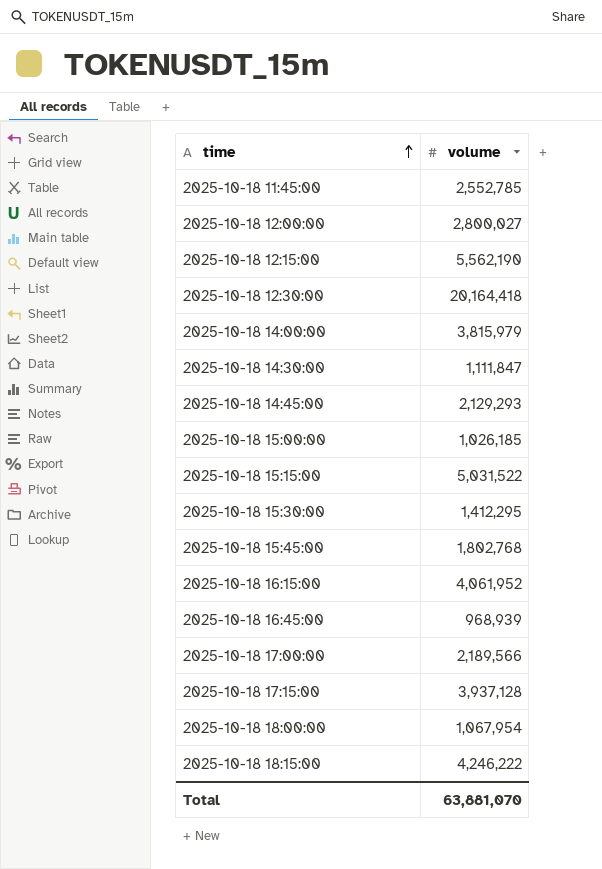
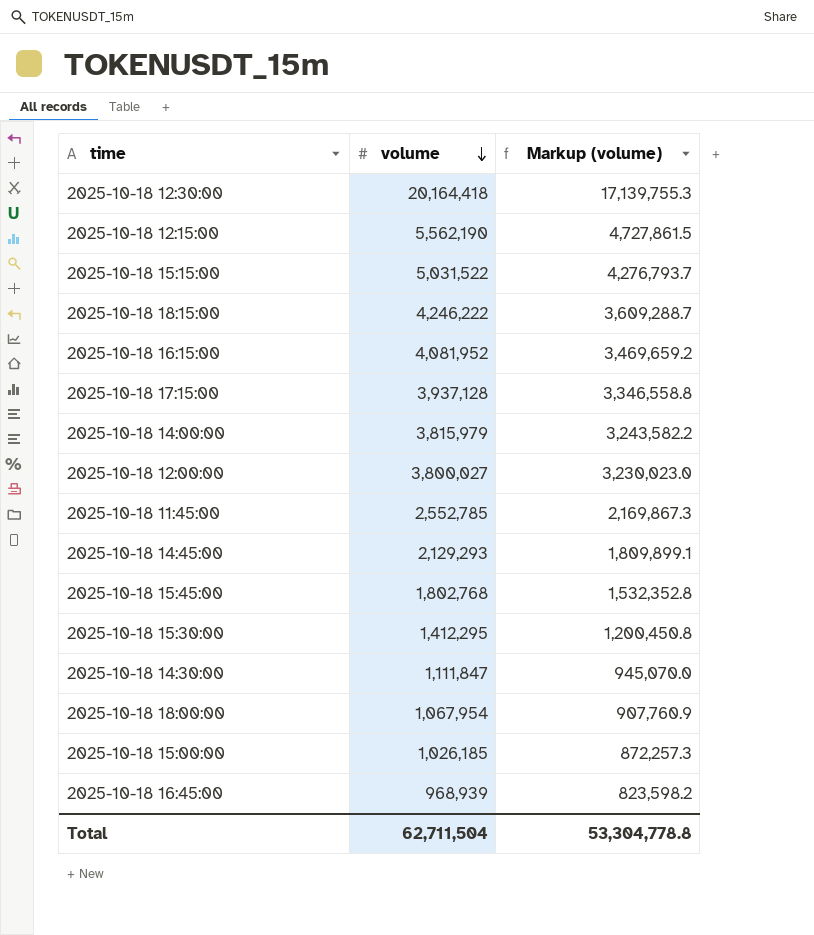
row order: time ascending -> volume descending
column Markup (volume) | formula: none -> [volume] * 0.85
row 2025-10-18 17:00:00: 2,189,566 -> none
2025-10-18 16:15:00 | volume: 4,061,952 -> 4,081,952
2025-10-18 12:00:00 | volume: 2,800,027 -> 3,800,027
Total | volume: 63,881,070 -> 62,711,504

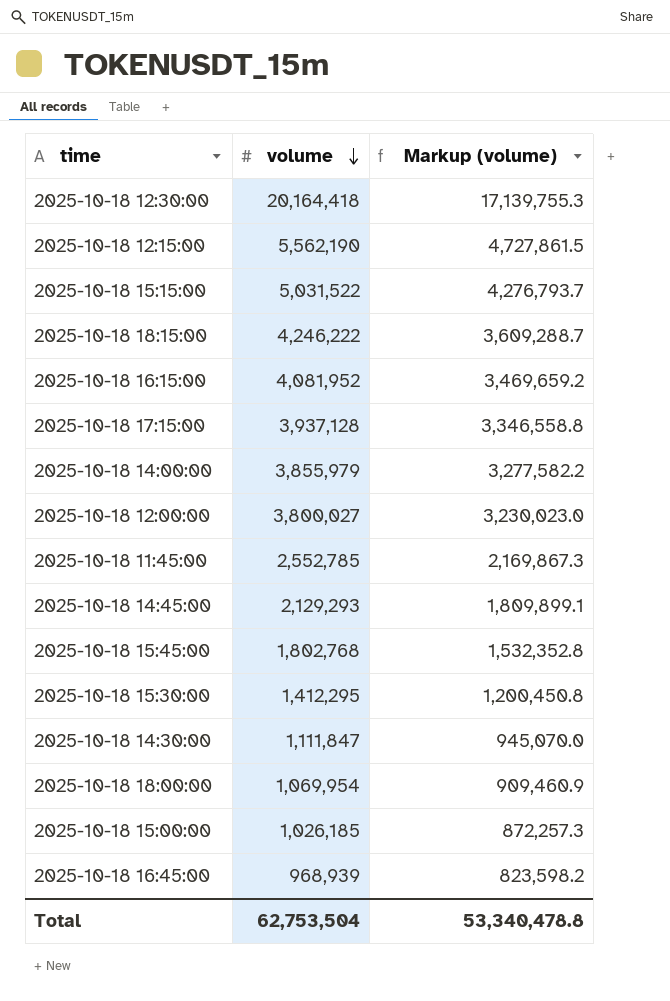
2025-10-18 14:00:00 | volume: 3,815,979 -> 3,855,979
2025-10-18 14:00:00 | Markup (volume): 3,243,582.2 -> 3,277,582.2
2025-10-18 18:00:00 | volume: 1,067,954 -> 1,069,954
2025-10-18 18:00:00 | Markup (volume): 907,760.9 -> 909,460.9
Total | volume: 62,711,504 -> 62,753,504
Total | Markup (volume): 53,304,778.8 -> 53,340,478.8

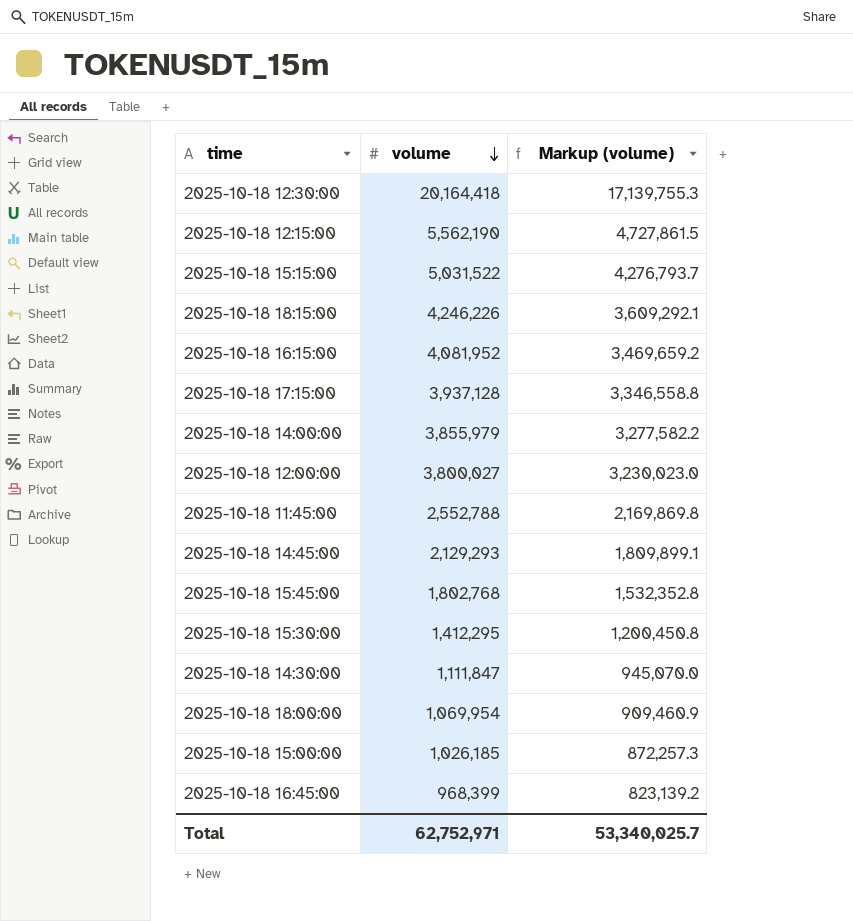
2025-10-18 18:15:00 | volume: 4,246,222 -> 4,246,226
2025-10-18 18:15:00 | Markup (volume): 3,609,288.7 -> 3,609,292.1
2025-10-18 11:45:00 | volume: 2,552,785 -> 2,552,788
2025-10-18 11:45:00 | Markup (volume): 2,169,867.3 -> 2,169,869.8
2025-10-18 16:45:00 | volume: 968,939 -> 968,399
2025-10-18 16:45:00 | Markup (volume): 823,598.2 -> 823,139.2
Total | volume: 62,753,504 -> 62,752,971
Total | Markup (volume): 53,340,478.8 -> 53,340,025.7

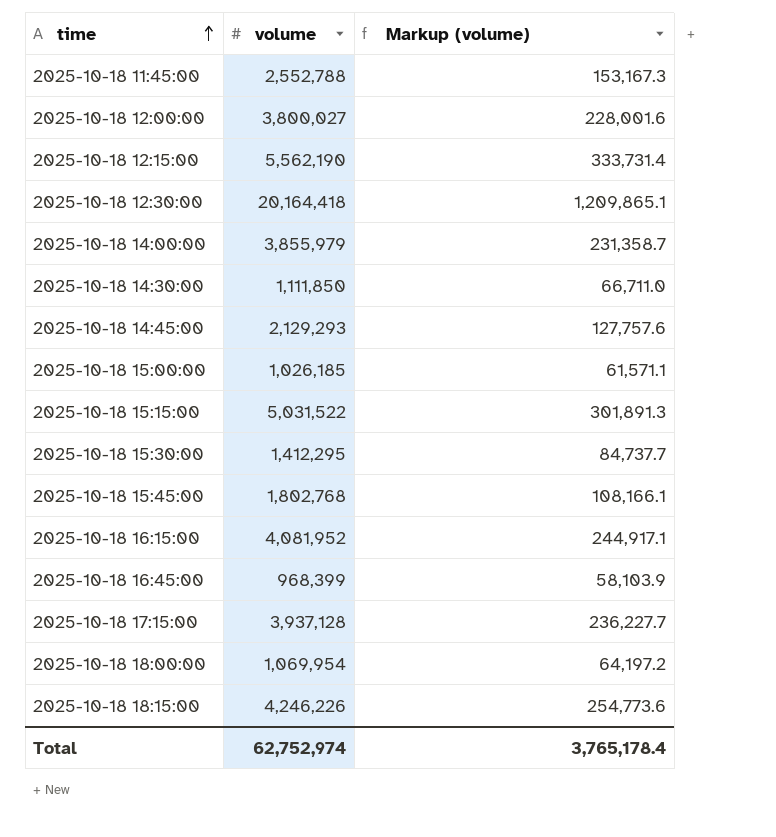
row order: volume descending -> time ascending
column Markup (volume) | formula: [volume] * 0.85 -> [volume] * 0.06
2025-10-18 14:30:00 | volume: 1,111,847 -> 1,111,850
Total | volume: 62,752,971 -> 62,752,974
Total | Markup (volume): 53,340,025.7 -> 3,765,178.4

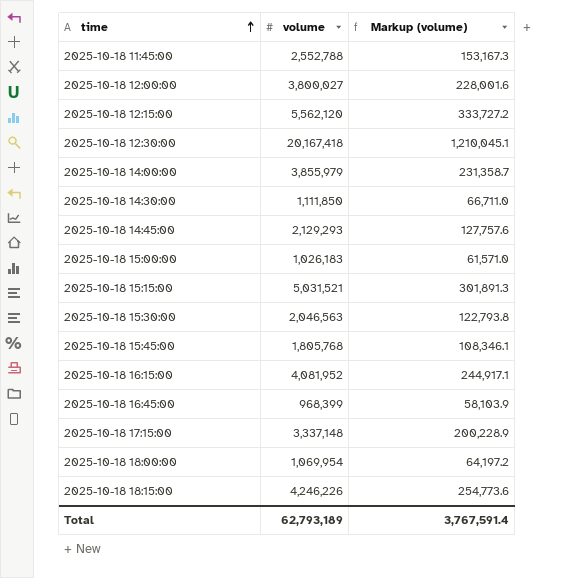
2025-10-18 12:15:00 | volume: 5,562,190 -> 5,562,120
2025-10-18 12:15:00 | Markup (volume): 333,731.4 -> 333,727.2
2025-10-18 12:30:00 | volume: 20,164,418 -> 20,167,418
2025-10-18 12:30:00 | Markup (volume): 1,209,865.1 -> 1,210,045.1
2025-10-18 15:00:00 | volume: 1,026,185 -> 1,026,183
2025-10-18 15:00:00 | Markup (volume): 61,571.1 -> 61,571.0
2025-10-18 15:15:00 | volume: 5,031,522 -> 5,031,521
2025-10-18 15:30:00 | volume: 1,412,295 -> 2,046,563
2025-10-18 15:30:00 | Markup (volume): 84,737.7 -> 122,793.8
2025-10-18 15:45:00 | volume: 1,802,768 -> 1,805,768
2025-10-18 15:45:00 | Markup (volume): 108,166.1 -> 108,346.1
2025-10-18 17:15:00 | volume: 3,937,128 -> 3,337,148
2025-10-18 17:15:00 | Markup (volume): 236,227.7 -> 200,228.9
Total | volume: 62,752,974 -> 62,793,189
Total | Markup (volume): 3,765,178.4 -> 3,767,591.4

